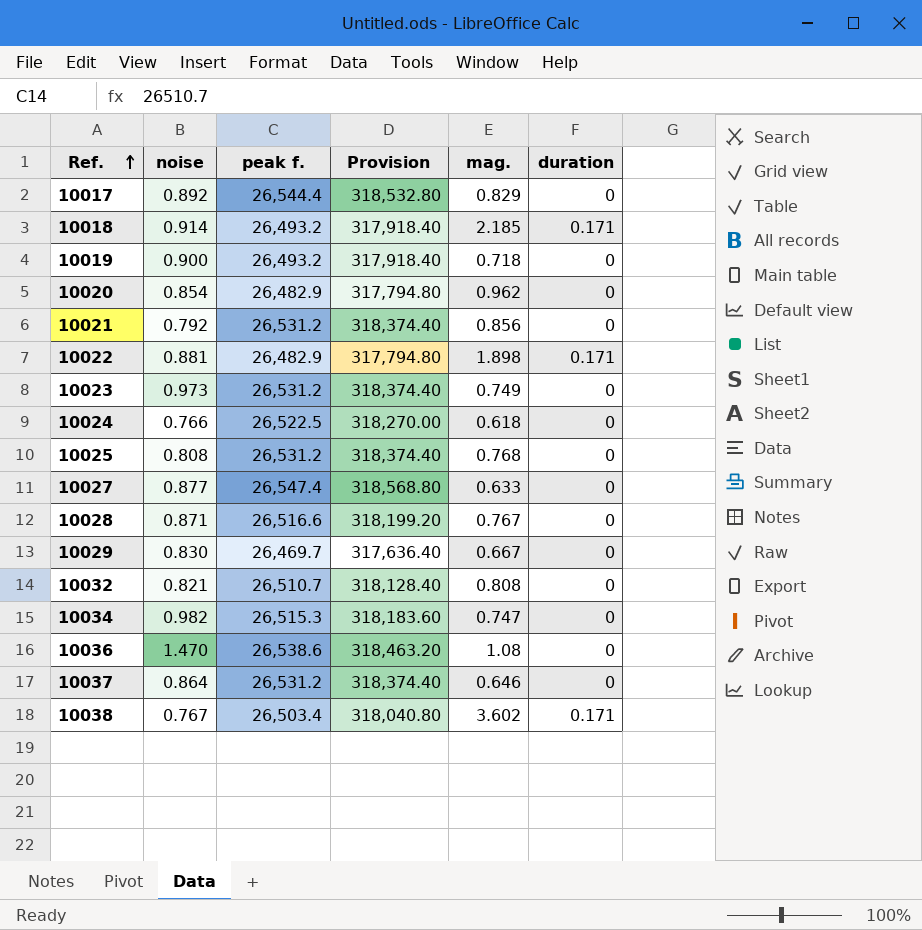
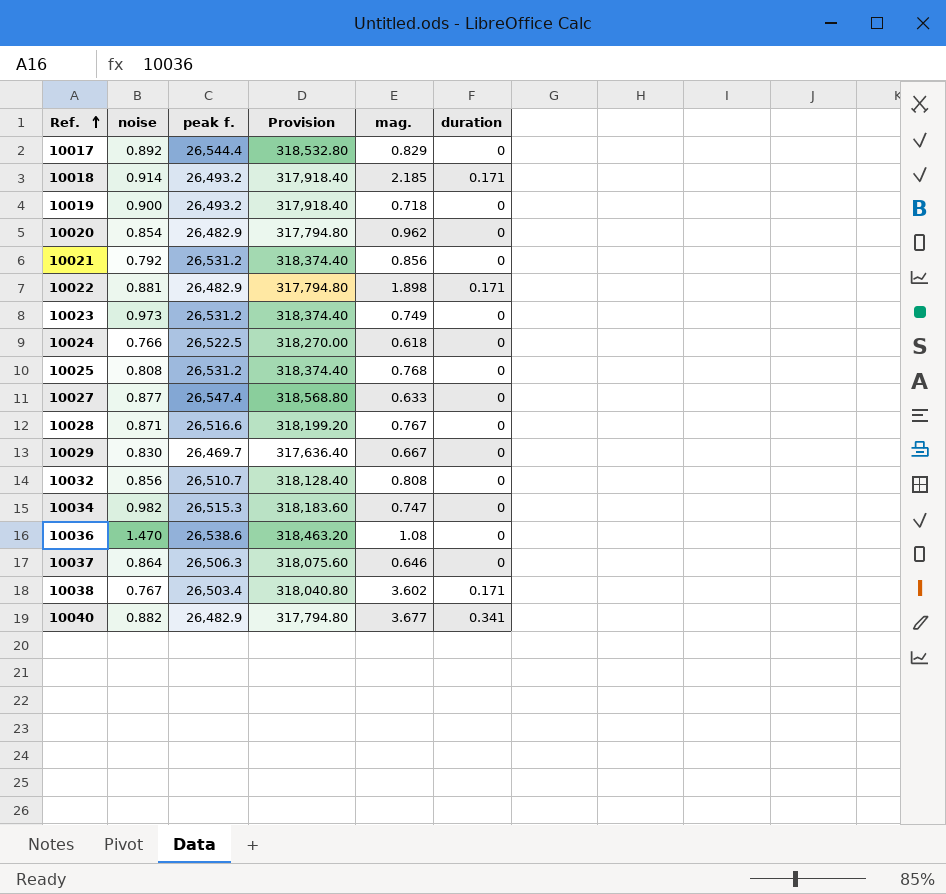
10032 | noise: 0.821 -> 0.856
10037 | peak f.: 26,531.2 -> 26,506.3
10037 | Provision: 318,374.40 -> 318,075.60
row 10040: none -> 0.882 | 26,482.9 | 317,794.80 | 3.677 | 0.341

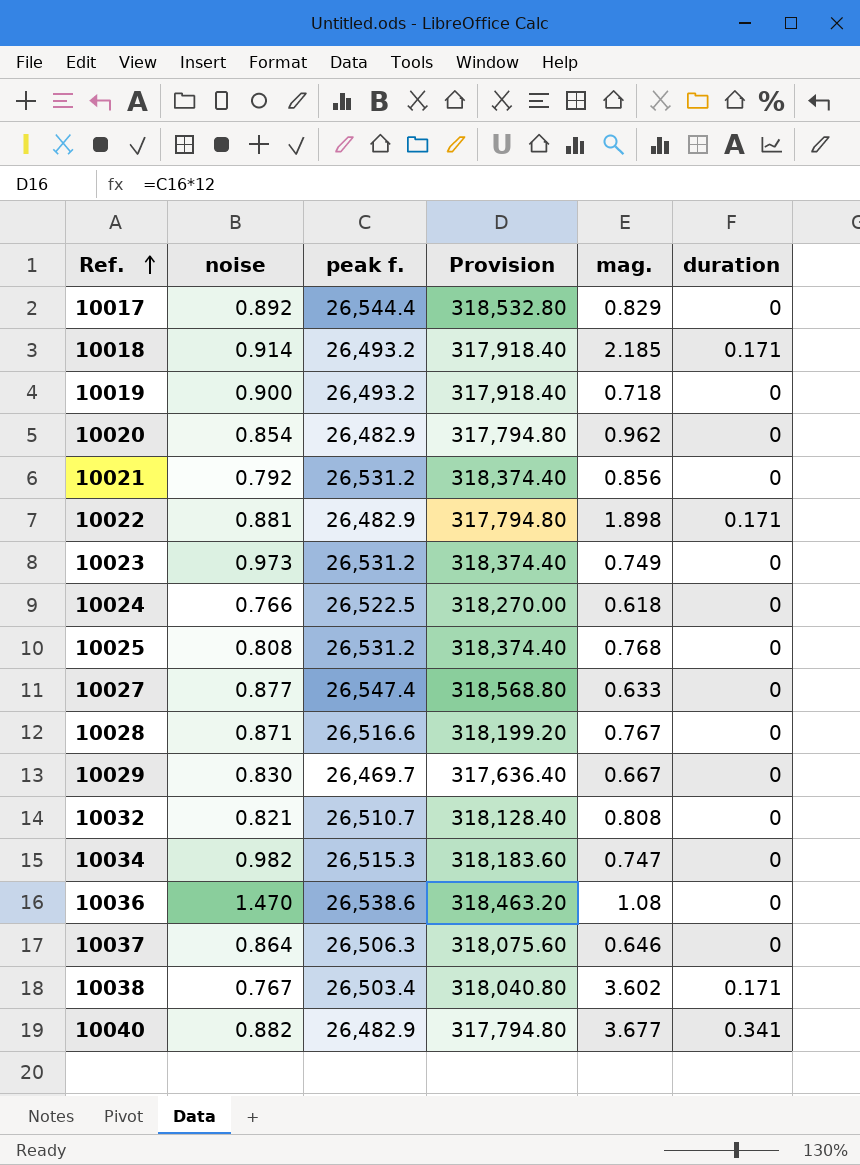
10032 | noise: 0.856 -> 0.821

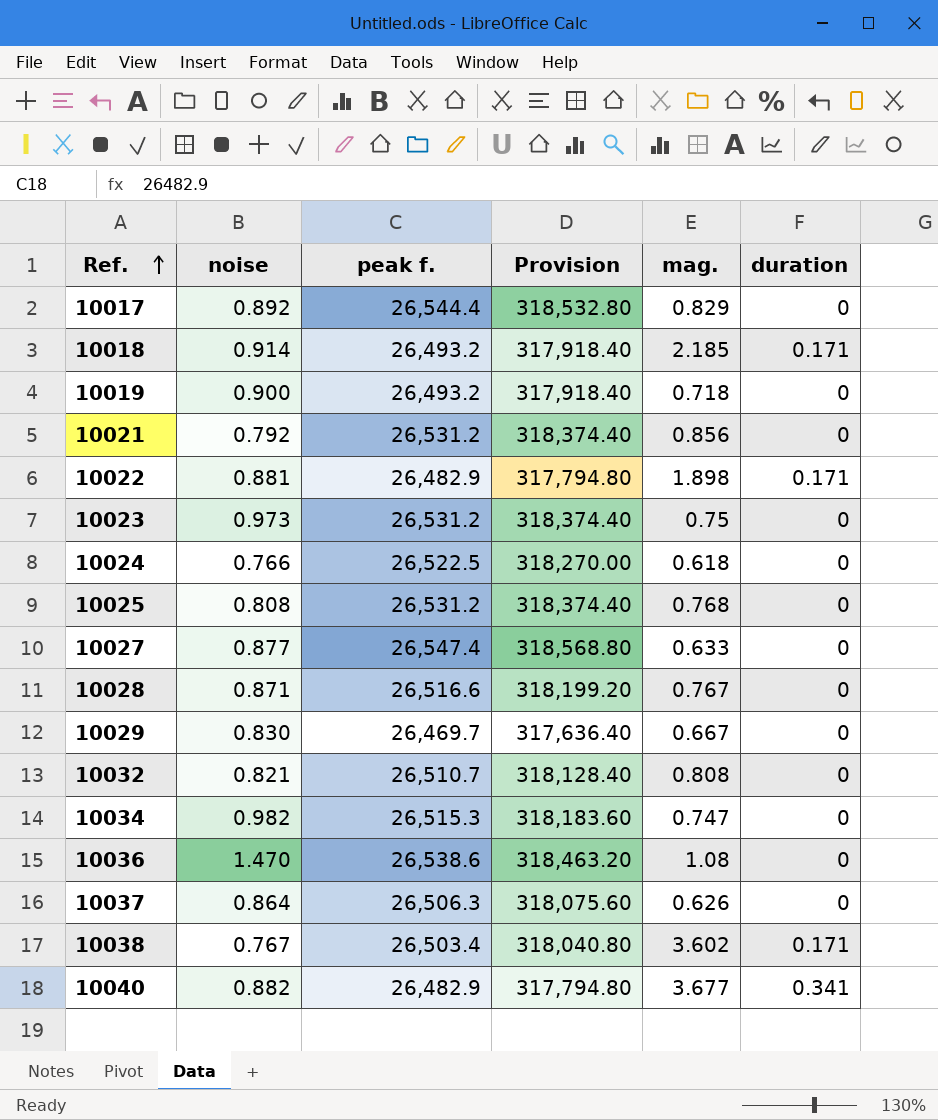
row 10020: 0.854 | 26,482.9 | 317,794.80 | 0.962 | 0 -> none
10023 | mag.: 0.749 -> 0.75
10037 | mag.: 0.646 -> 0.626

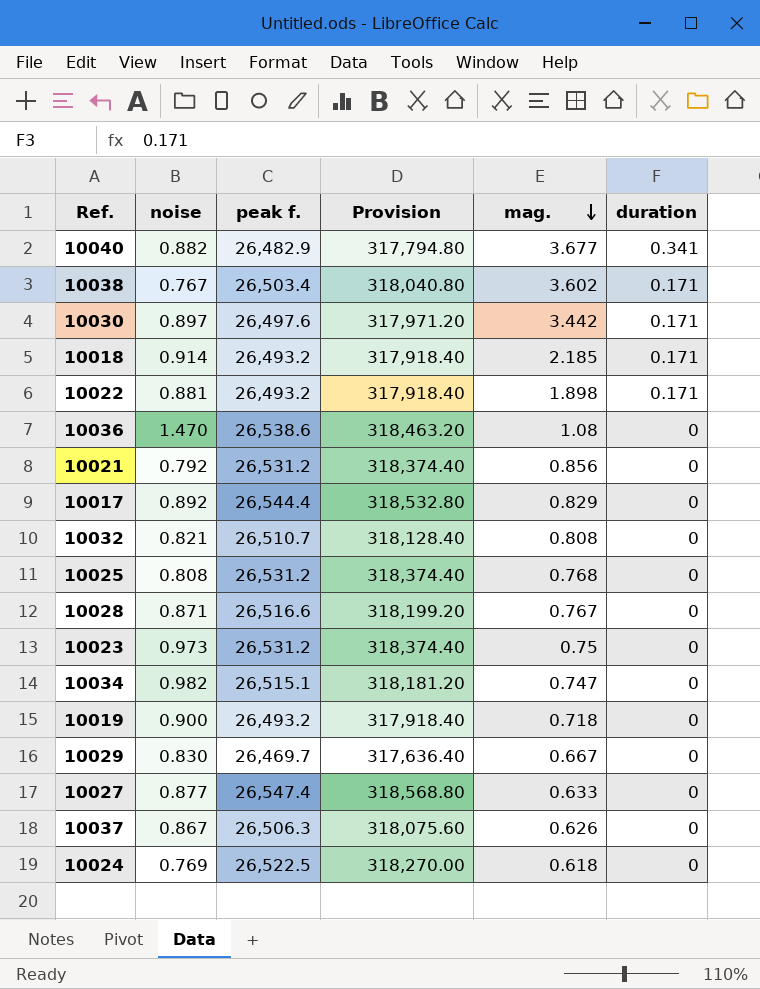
row order: Ref. ascending -> mag. descending
row 10030: none -> 0.897 | 26,497.6 | 317,971.20 | 3.442 | 0.171
10022 | peak f.: 26,482.9 -> 26,493.2
10022 | Provision: 317,794.80 -> 317,918.40
10034 | peak f.: 26,515.3 -> 26,515.1
10034 | Provision: 318,183.60 -> 318,181.20
10037 | noise: 0.864 -> 0.867
10024 | noise: 0.766 -> 0.769

